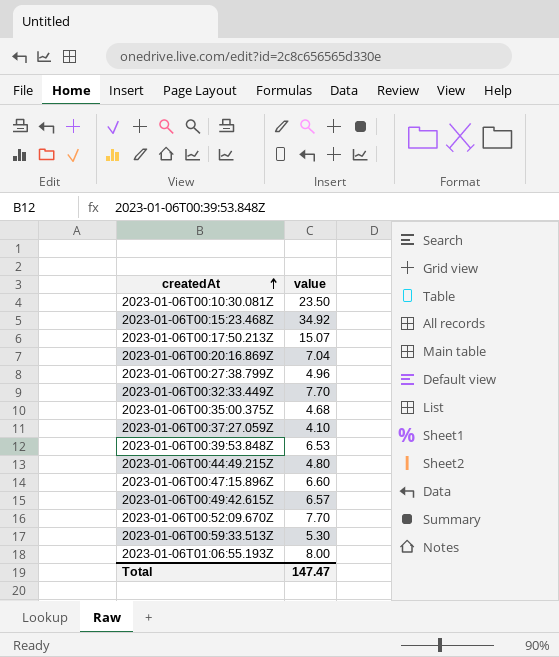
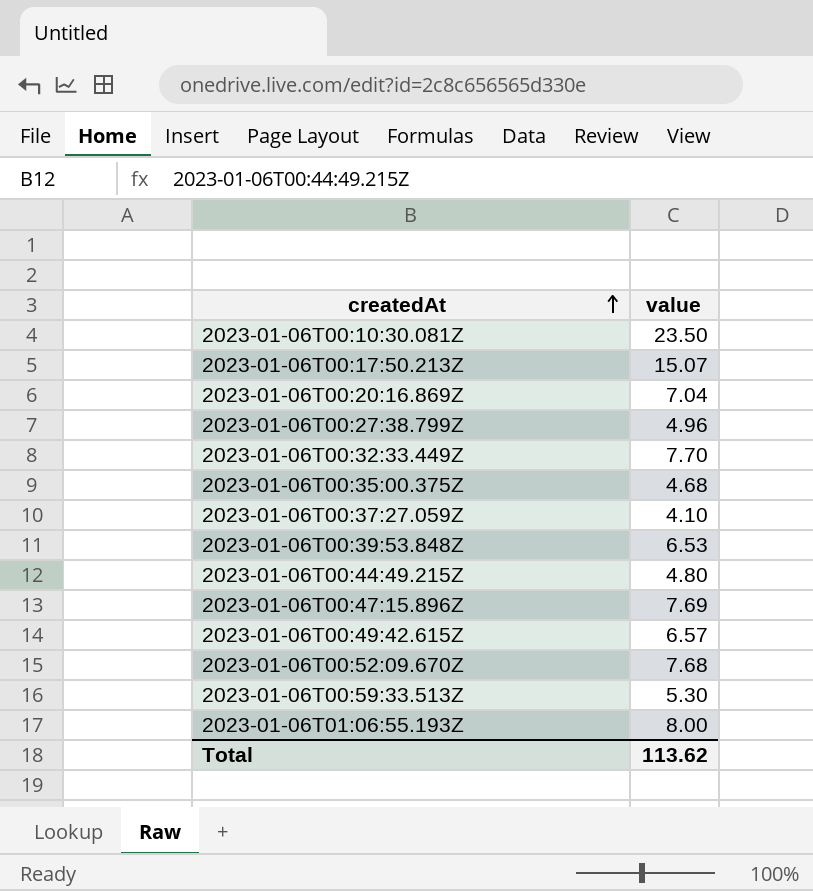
row 2023-01-06T00:15:23.468Z: 34.92 -> none
2023-01-06T00:47:15.896Z | value: 6.60 -> 7.69
2023-01-06T00:52:09.670Z | value: 7.70 -> 7.68
Total | value: 147.47 -> 113.62

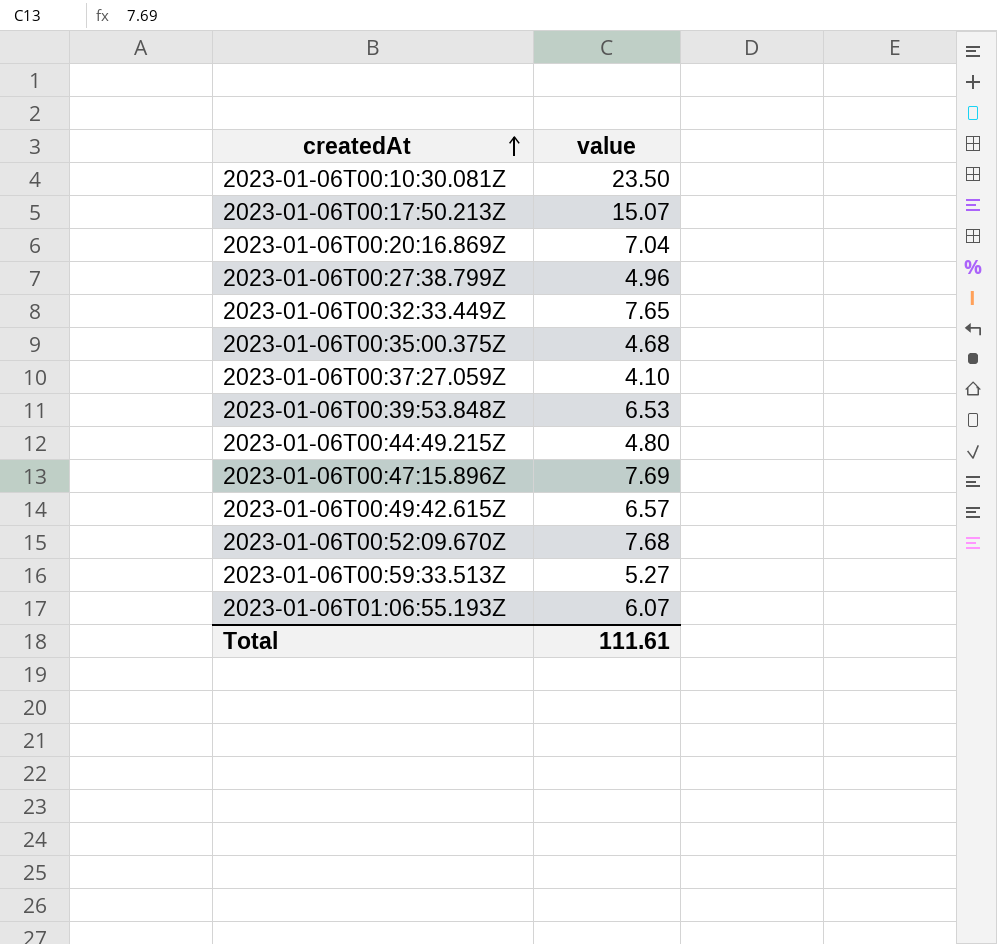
2023-01-06T00:32:33.449Z | value: 7.70 -> 7.65
2023-01-06T00:59:33.513Z | value: 5.30 -> 5.27
2023-01-06T01:06:55.193Z | value: 8.00 -> 6.07
Total | value: 113.62 -> 111.61

